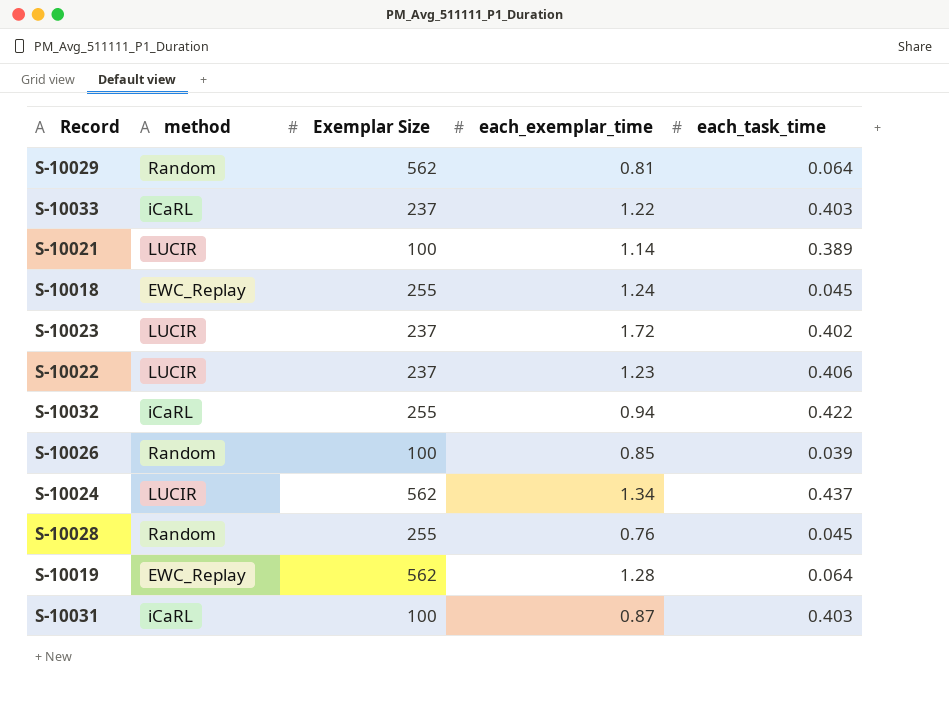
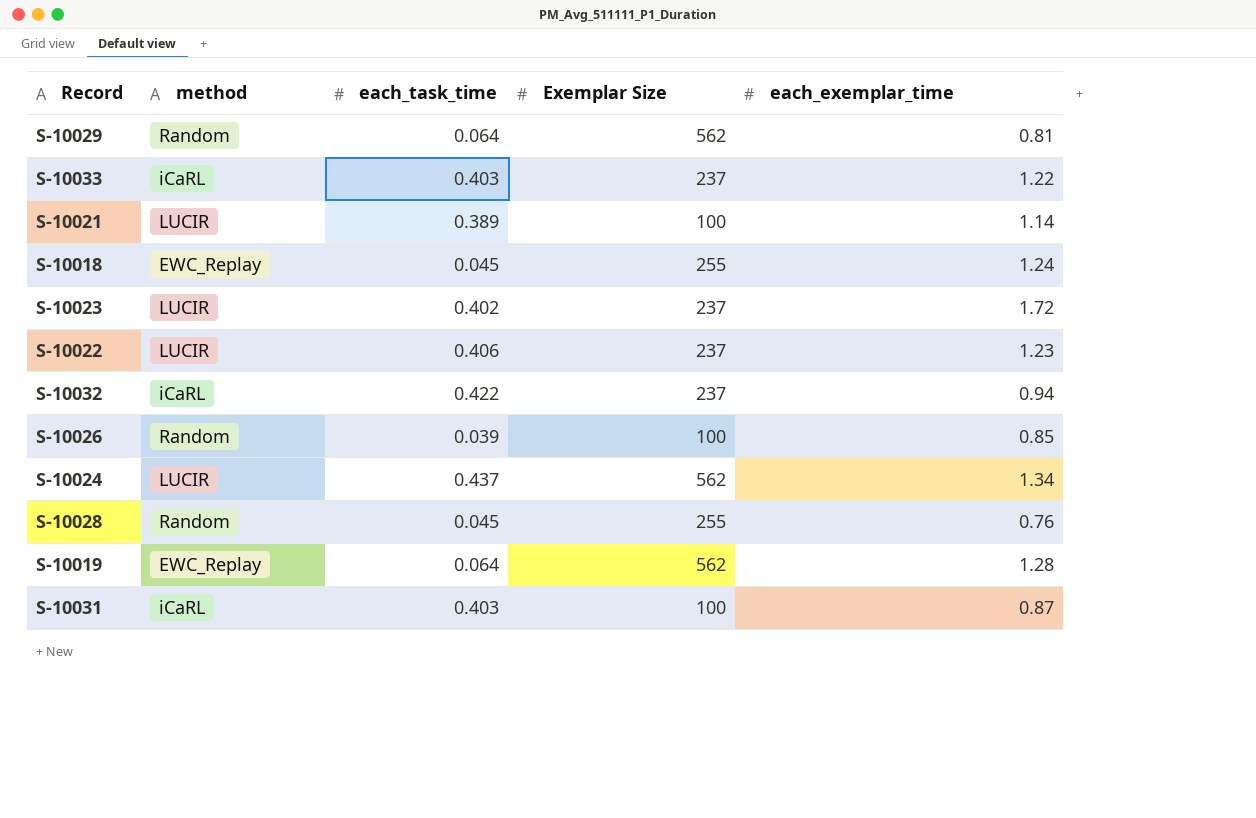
column each_task_time | position: 5 -> 3
S-10032 | Exemplar Size: 255 -> 237

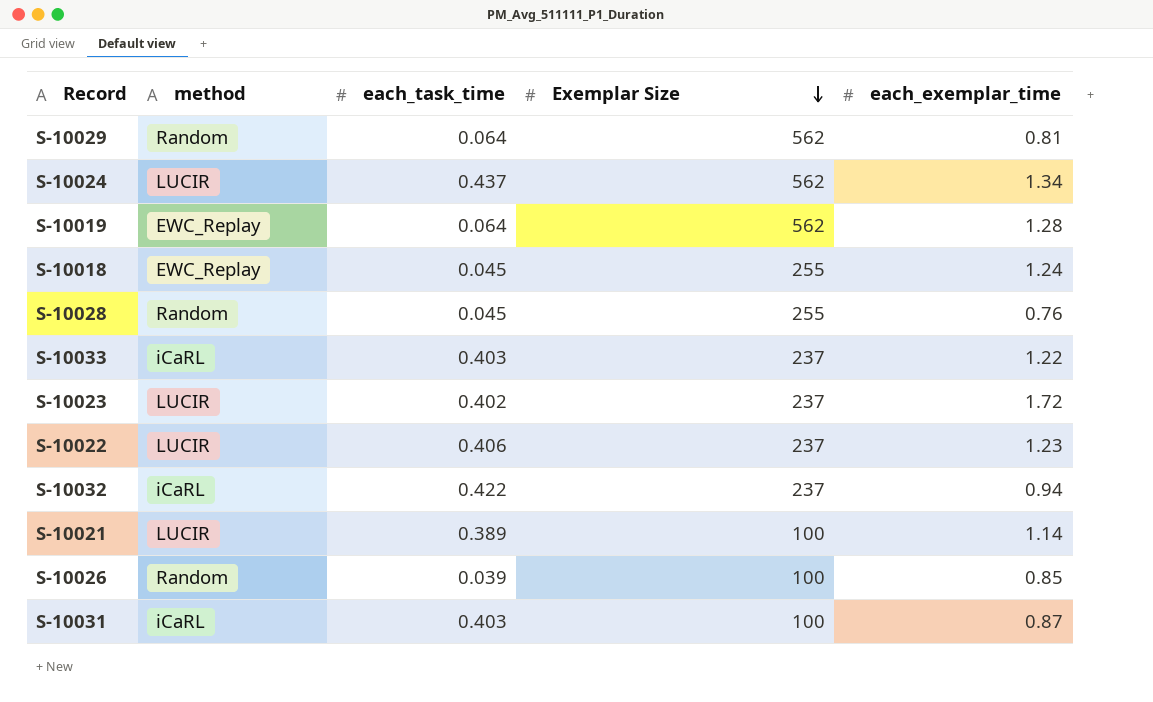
row order: none -> Exemplar Size descending

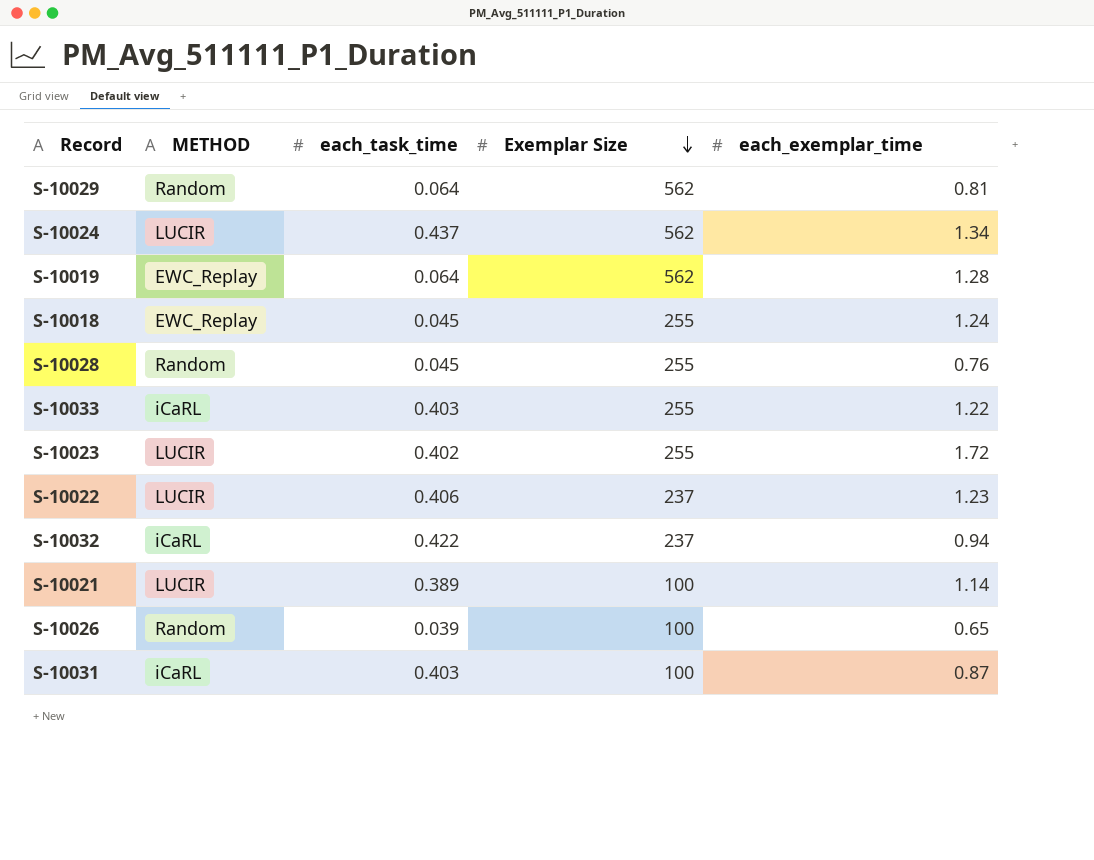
column name: method -> METHOD
S-10033 | Exemplar Size: 237 -> 255
S-10023 | Exemplar Size: 237 -> 255
S-10026 | each_exemplar_time: 0.85 -> 0.65

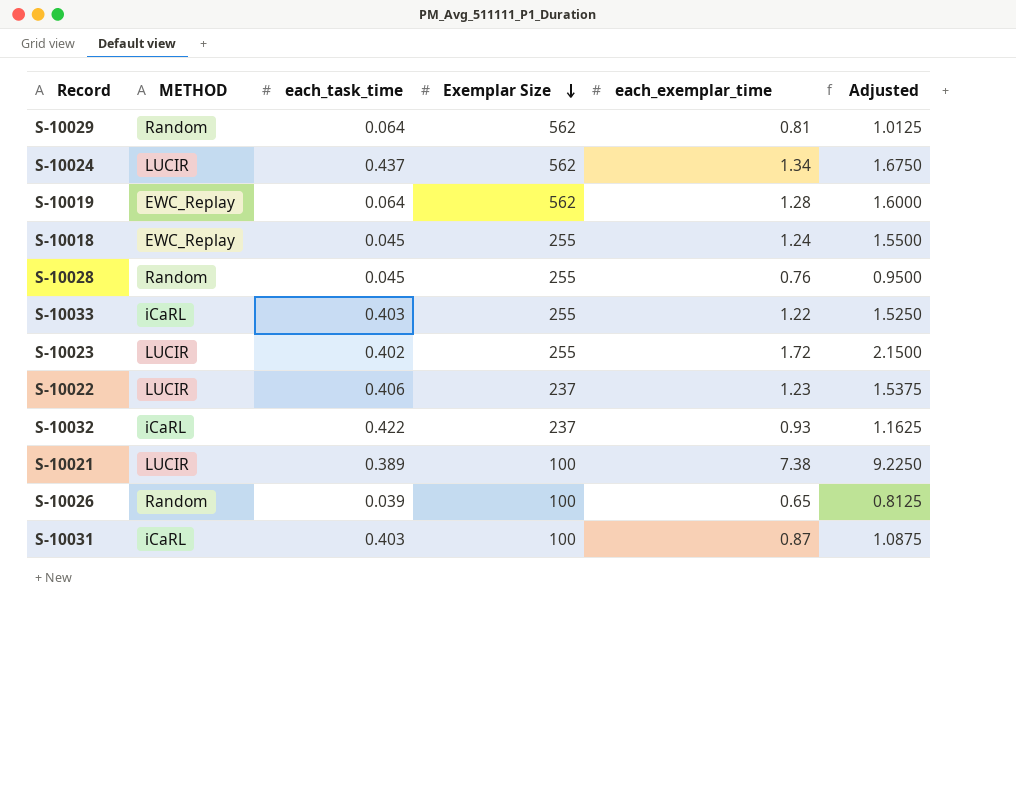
column Adjusted | formula: none -> [each_exemplar_time] * 1.25
S-10032 | each_exemplar_time: 0.94 -> 0.93
S-10021 | each_exemplar_time: 1.14 -> 7.38

